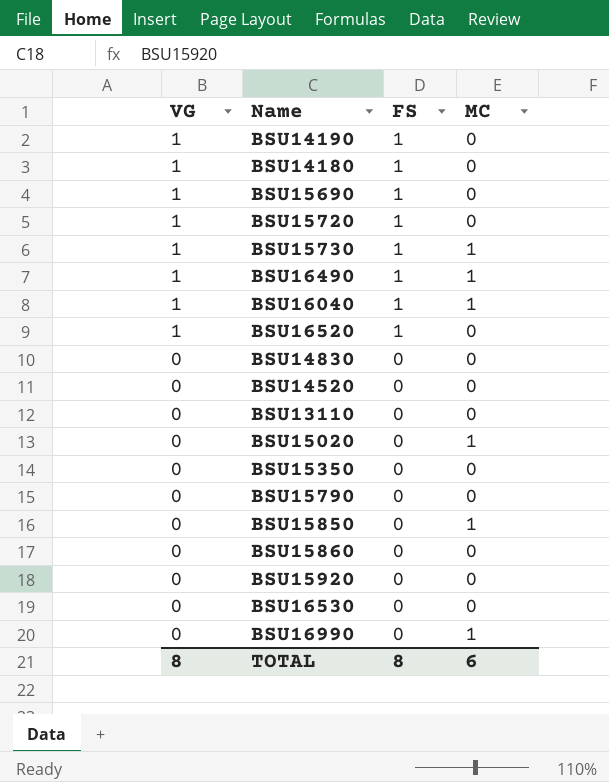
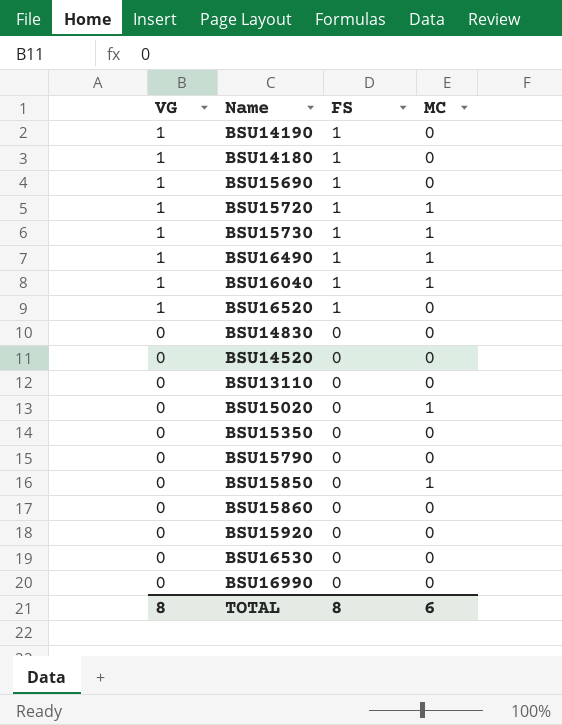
BSU15720 | MC: 0 -> 1
BSU16990 | MC: 1 -> 0

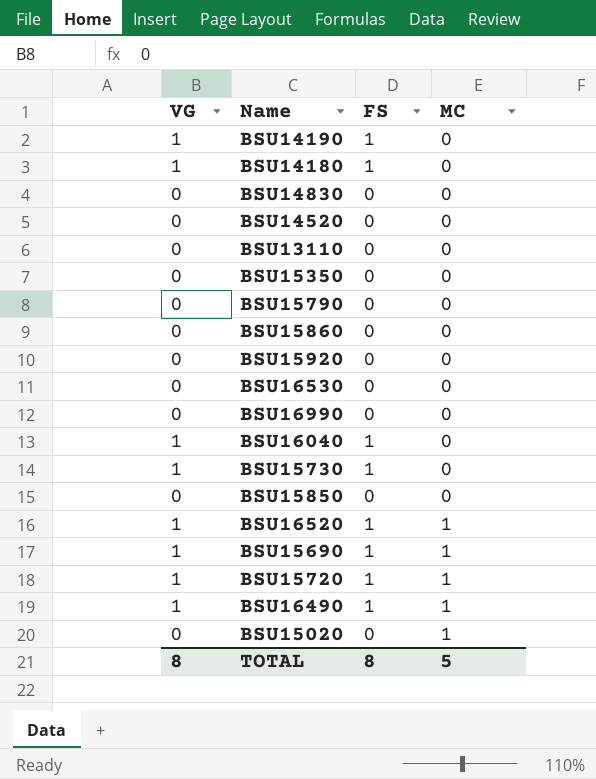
row order: VG descending -> MC ascending
BSU16040 | MC: 1 -> 0
BSU15730 | MC: 1 -> 0
BSU15850 | MC: 1 -> 0
BSU16520 | MC: 0 -> 1
BSU15690 | MC: 0 -> 1
TOTAL | MC: 6 -> 5

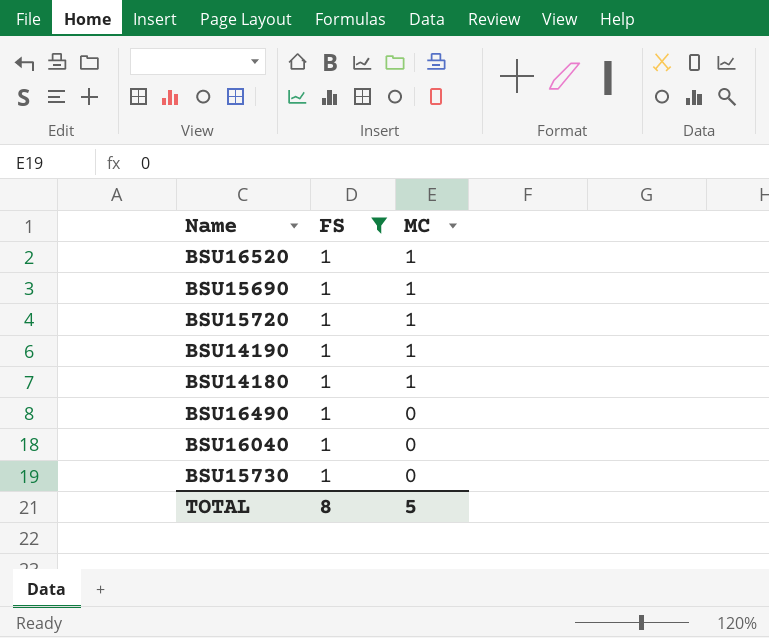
filter: none -> FS = 1
row order: MC ascending -> MC descending
column VG | position: 1 -> none
BSU14190 | MC: 0 -> 1
BSU14180 | MC: 0 -> 1
BSU16490 | MC: 1 -> 0

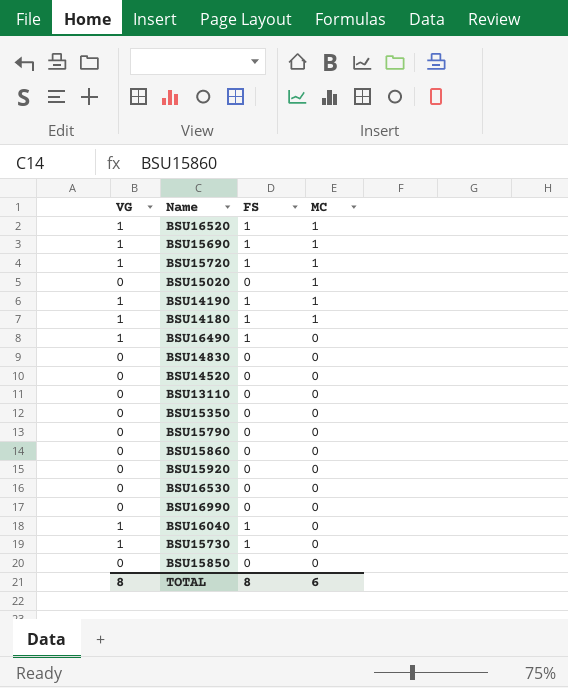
filter: FS = 1 -> none
column VG | position: none -> 1
TOTAL | MC: 5 -> 6

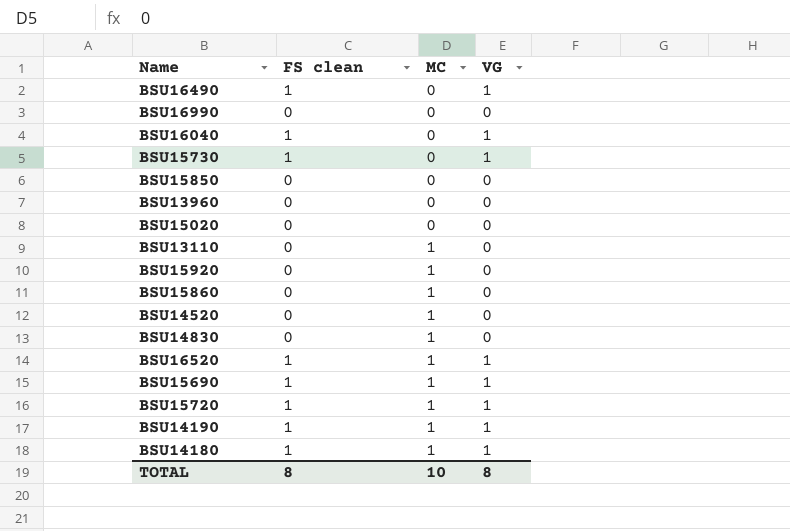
row order: MC descending -> MC ascending
column name: FS -> FS clean
column VG | position: 1 -> 4
row BSU15350: 0 | 0 | 0 -> none
row BSU15790: 0 | 0 | 0 -> none
row BSU16530: 0 | 0 | 0 -> none
row BSU13960: none -> 0 | 0 | 0
BSU15020 | MC: 1 -> 0
BSU13110 | MC: 0 -> 1
BSU15920 | MC: 0 -> 1
BSU15860 | MC: 0 -> 1
BSU14520 | MC: 0 -> 1
BSU14830 | MC: 0 -> 1
TOTAL | MC: 6 -> 10

